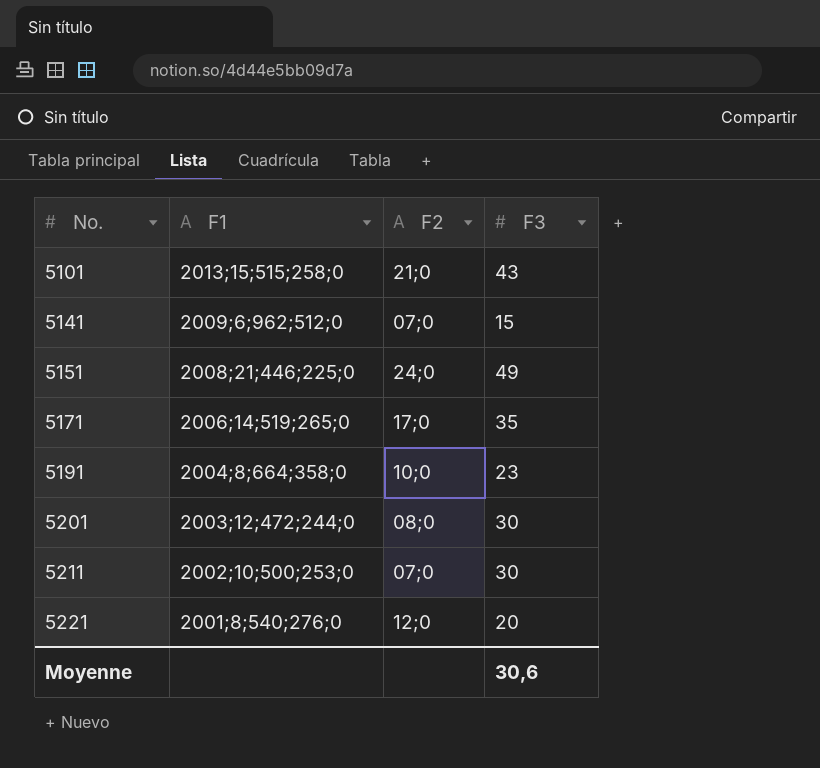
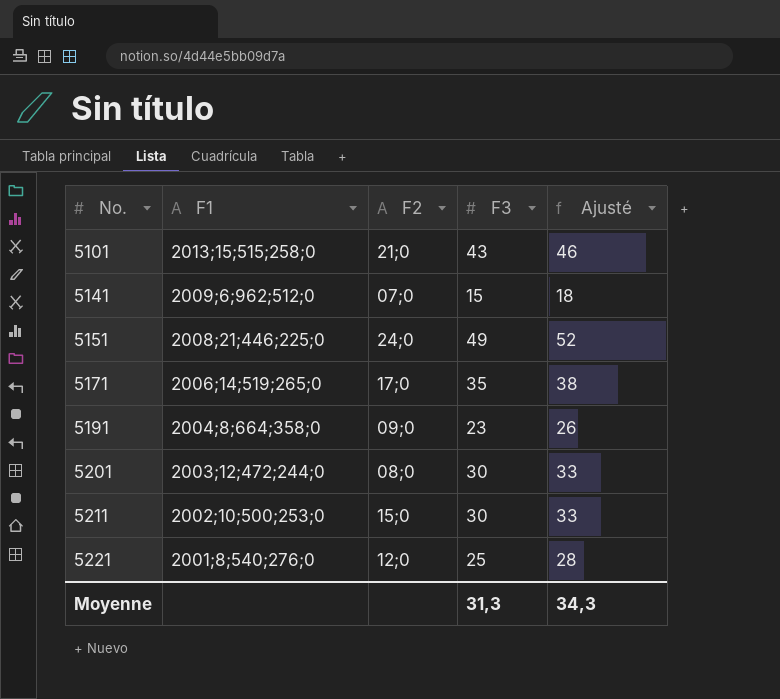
column Ajusté | formula: none -> [F3] + 3
5191 | F2: 10;0 -> 09;0
5211 | F2: 07;0 -> 15;0
5221 | F3: 20 -> 25
Moyenne | F3: 30,6 -> 31,3

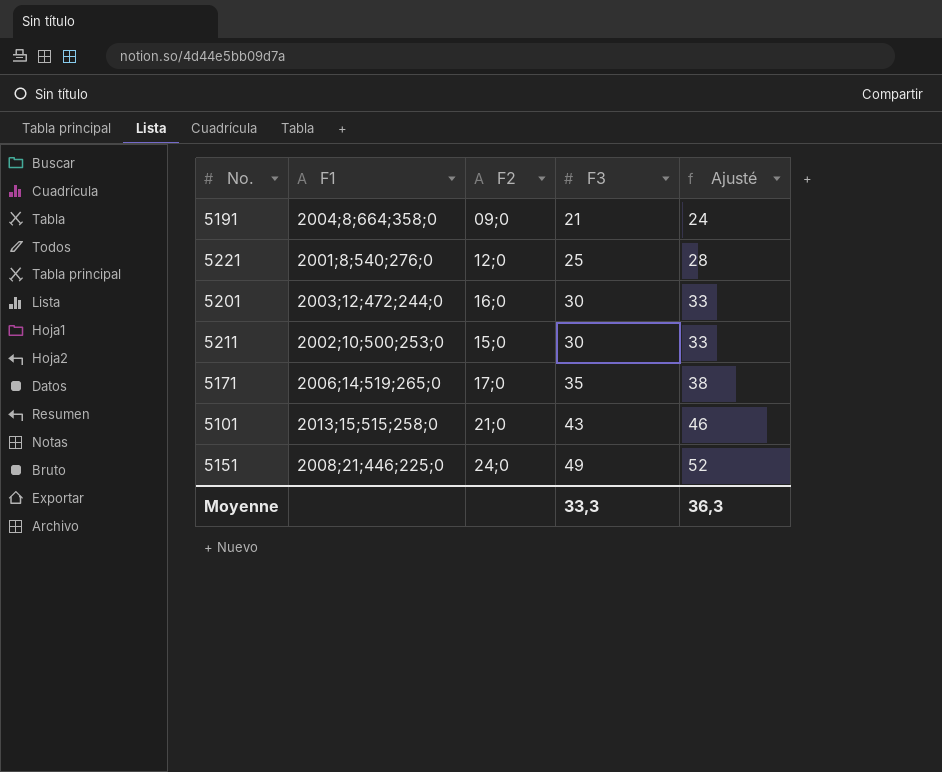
row order: No. ascending -> F3 ascending
row 5141: 2009;6;962;512;0 | 07;0 | 15 | 18 -> none
5191 | F3: 23 -> 21
5191 | Ajusté: 26 -> 24
5201 | F2: 08;0 -> 16;0
Moyenne | F3: 31,3 -> 33,3
Moyenne | Ajusté: 34,3 -> 36,3

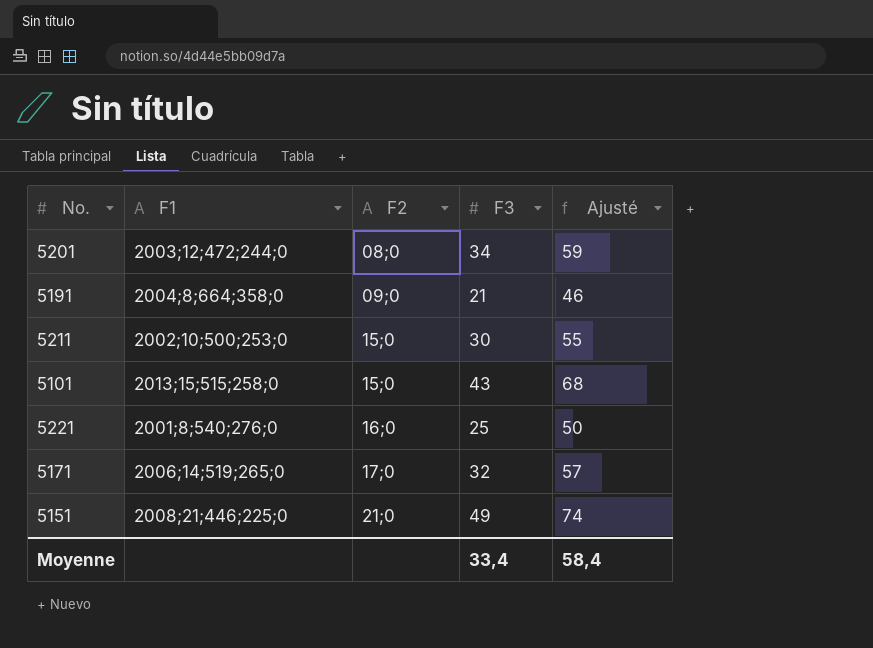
row order: F3 ascending -> F2 ascending
column Ajusté | formula: [F3] + 3 -> [F3] + 25
5201 | F2: 16;0 -> 08;0
5201 | F3: 30 -> 34
5101 | F2: 21;0 -> 15;0
5221 | F2: 12;0 -> 16;0
5171 | F3: 35 -> 32
5151 | F2: 24;0 -> 21;0
Moyenne | F3: 33,3 -> 33,4
Moyenne | Ajusté: 36,3 -> 58,4

